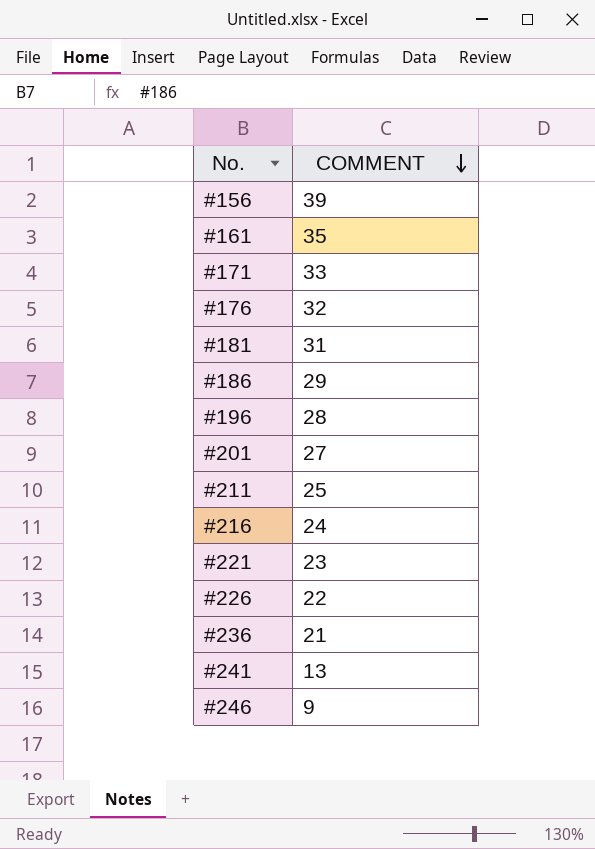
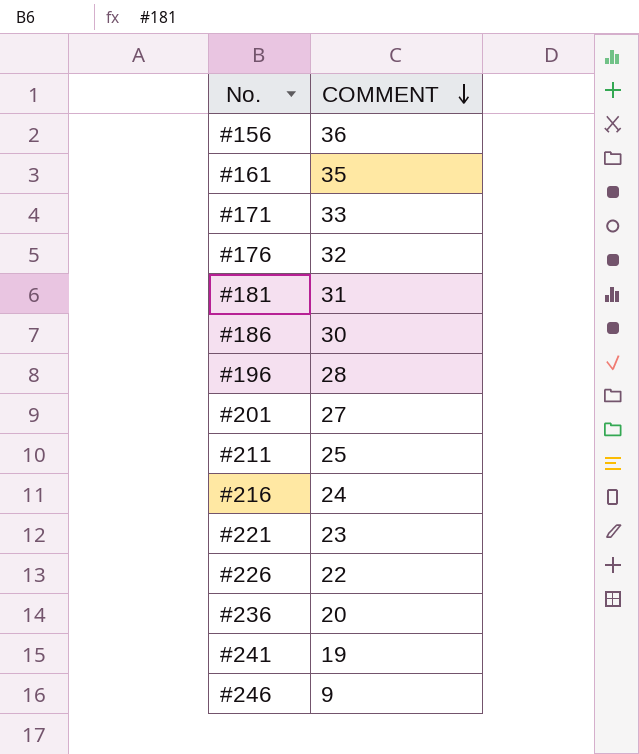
#156 | COMMENT: 39 -> 36
#186 | COMMENT: 29 -> 30
#236 | COMMENT: 21 -> 20
#241 | COMMENT: 13 -> 19

